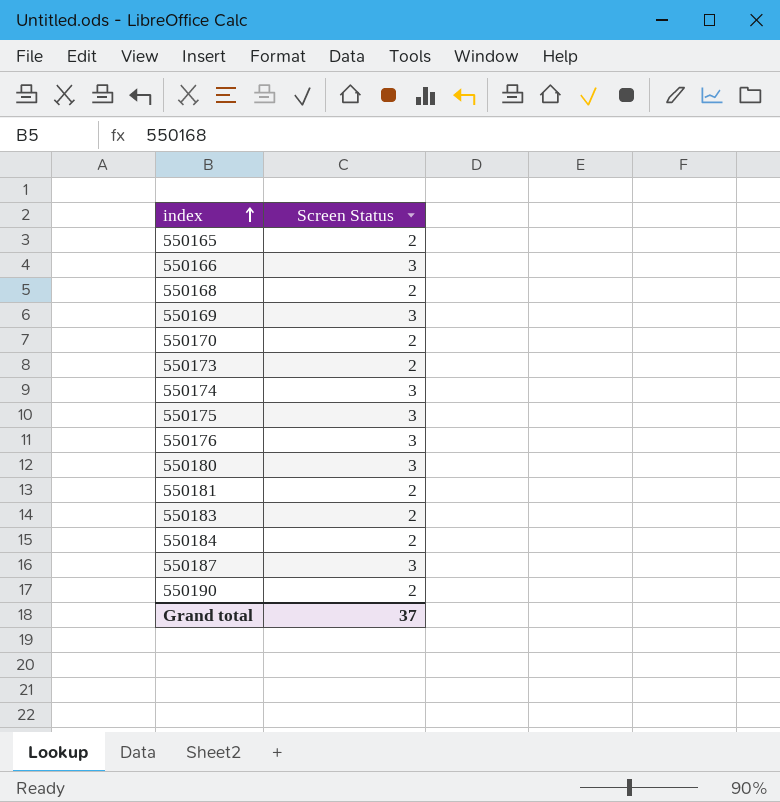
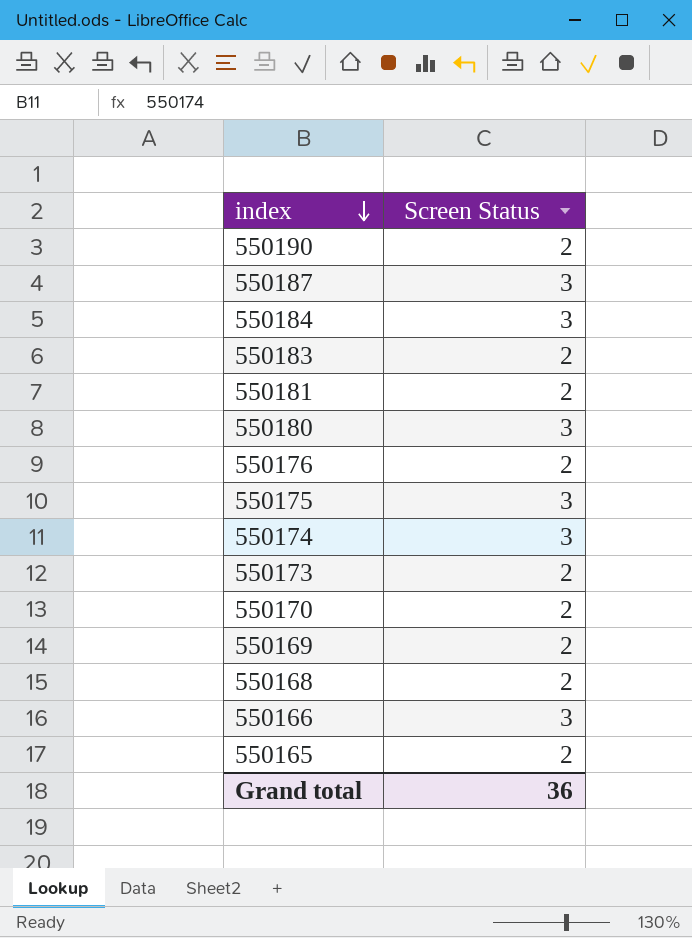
row order: index ascending -> index descending
550184 | Screen Status: 2 -> 3
550176 | Screen Status: 3 -> 2
550169 | Screen Status: 3 -> 2
Grand total | Screen Status: 37 -> 36

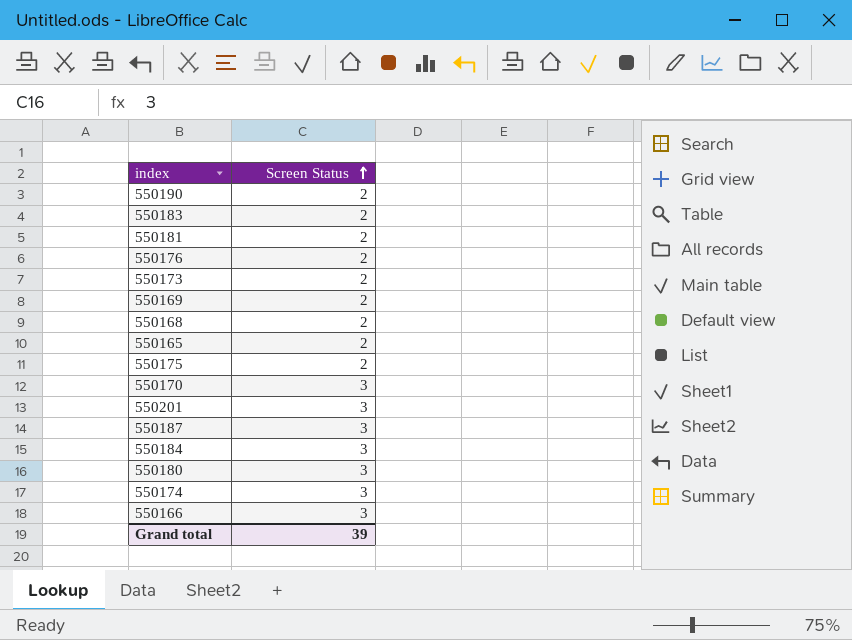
row order: index descending -> Screen Status ascending
550175 | Screen Status: 3 -> 2
550170 | Screen Status: 2 -> 3
row 550201: none -> 3
Grand total | Screen Status: 36 -> 39

